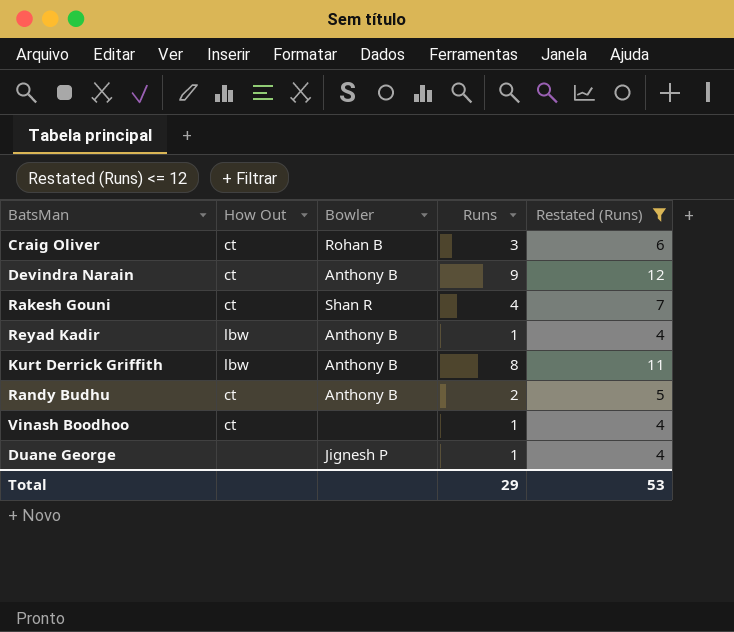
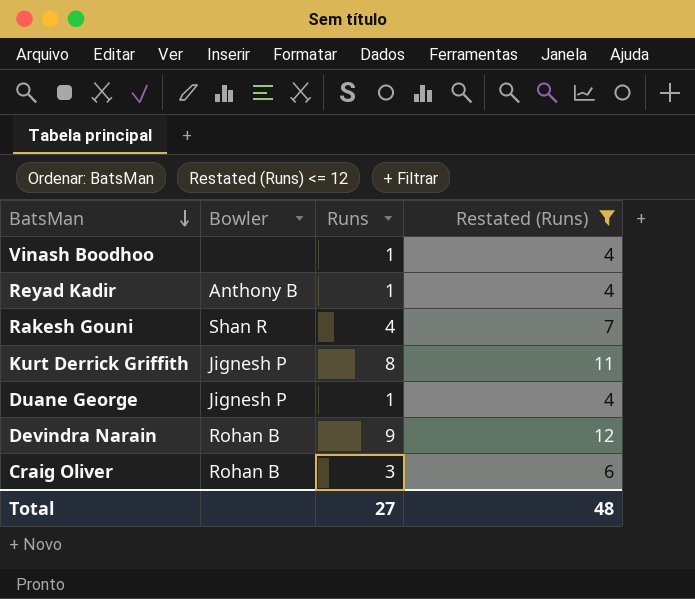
row order: none -> BatsMan descending
column How Out | position: 2 -> none
row Randy Budhu: ct | Anthony B | 2 | 5 -> none
Kurt Derrick Griffith | Bowler: Anthony B -> Jignesh P
Devindra Narain | Bowler: Anthony B -> Rohan B
Total | Runs: 29 -> 27
Total | Restated (Runs): 53 -> 48

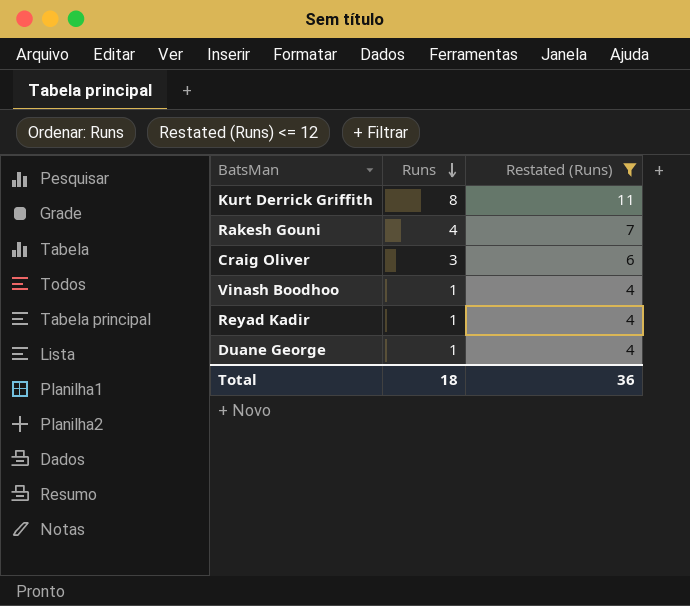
row order: BatsMan descending -> Runs descending
column Bowler | position: 2 -> none
row Devindra Narain: Rohan B | 9 | 12 -> none
Total | Runs: 27 -> 18
Total | Restated (Runs): 48 -> 36

